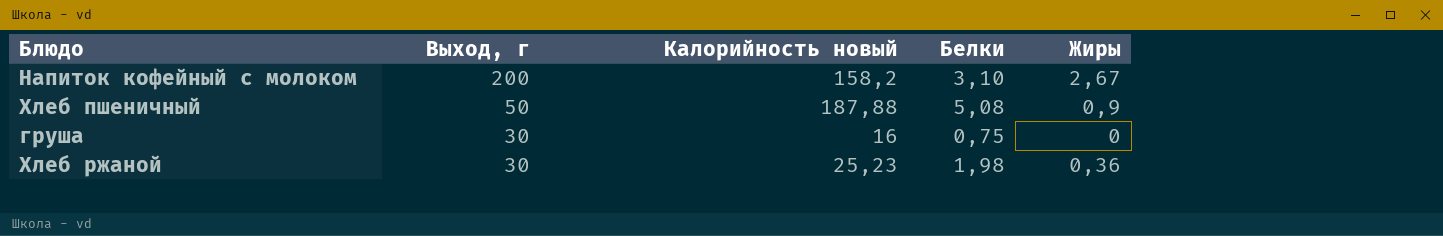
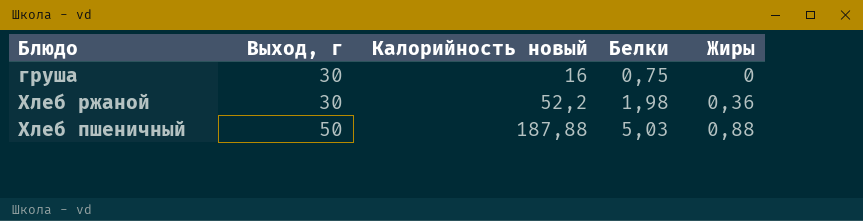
row order: Выход, г descending -> Выход, г ascending
row Напиток кофейный с молоком: 200 | 158,2 | 3,10 | 2,67 -> none
Хлеб ржаной | Калорийность новый: 25,23 -> 52,2
Хлеб пшеничный | Белки: 5,08 -> 5,03
Хлеб пшеничный | Жиры: 0,9 -> 0,88

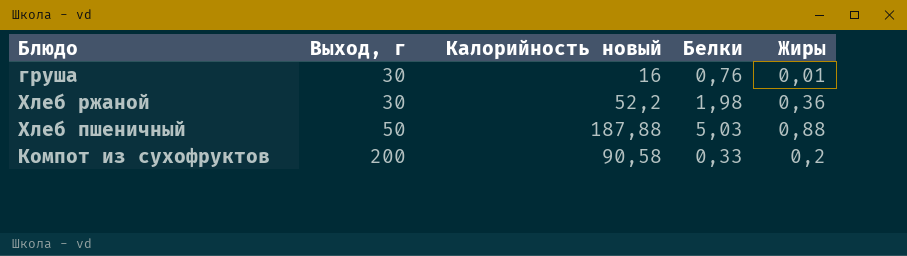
груша | Белки: 0,75 -> 0,76
груша | Жиры: 0 -> 0,01
row Компот из сухофруктов: none -> 200 | 90,58 | 0,33 | 0,2

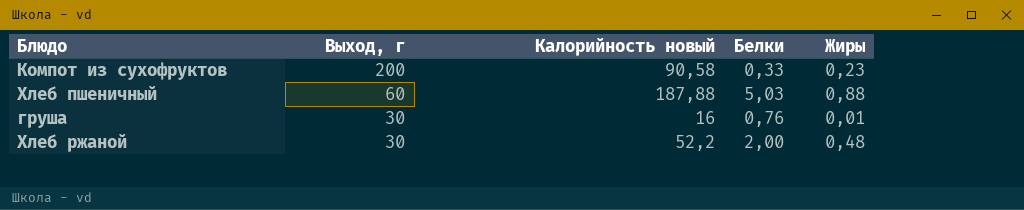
row order: Выход, г ascending -> Выход, г descending
Компот из сухофруктов | Жиры: 0,2 -> 0,23
Хлеб пшеничный | Выход, г: 50 -> 60
Хлеб ржаной | Белки: 1,98 -> 2,00
Хлеб ржаной | Жиры: 0,36 -> 0,48

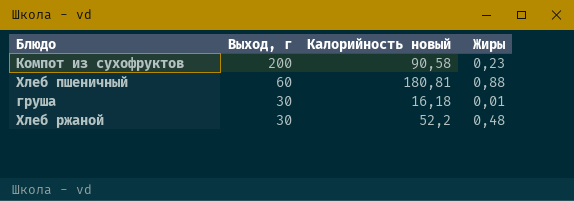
column Белки | position: 4 -> none
Хлеб пшеничный | Калорийность новый: 187,88 -> 180,81
груша | Калорийность новый: 16 -> 16,18

